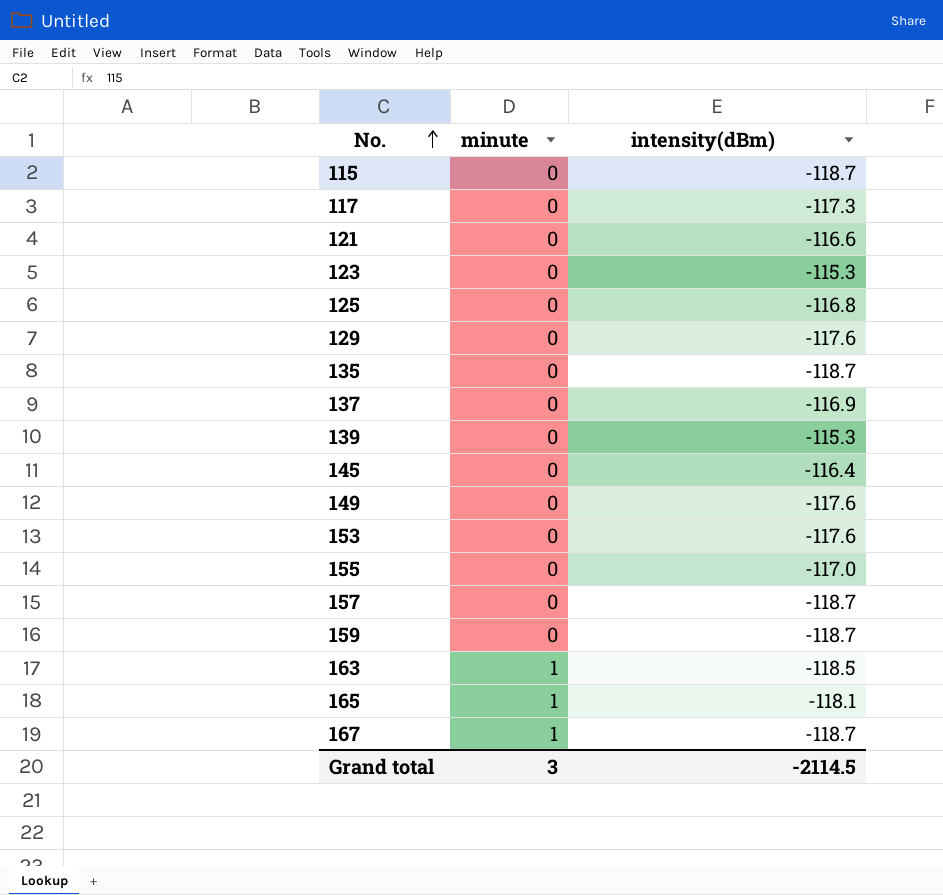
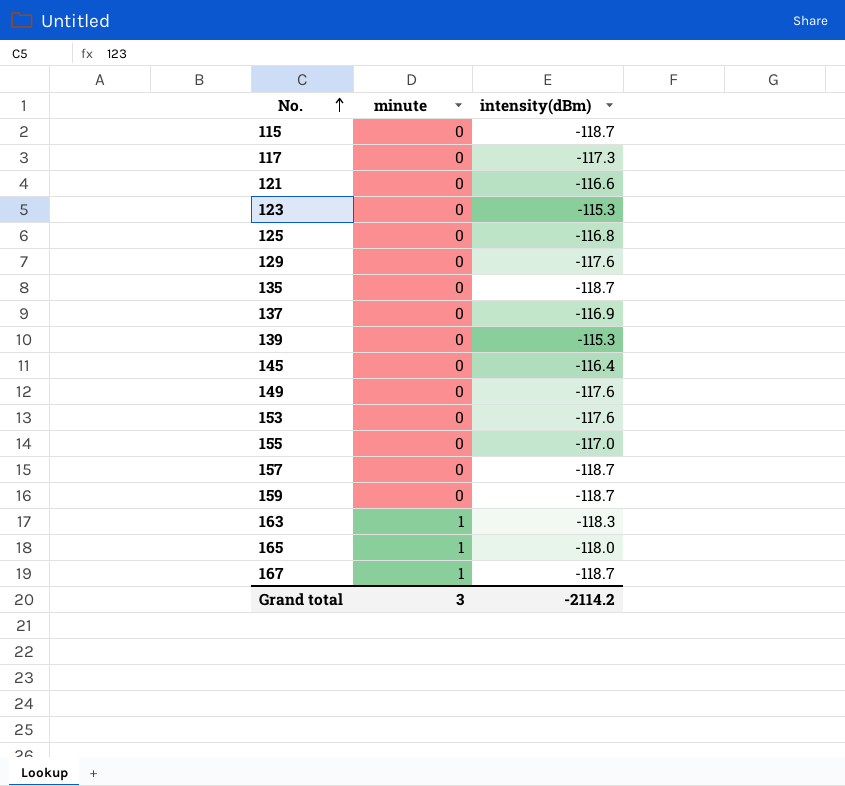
163 | intensity(dBm): -118.5 -> -118.3
165 | intensity(dBm): -118.1 -> -118.0
Grand total | intensity(dBm): -2114.5 -> -2114.2

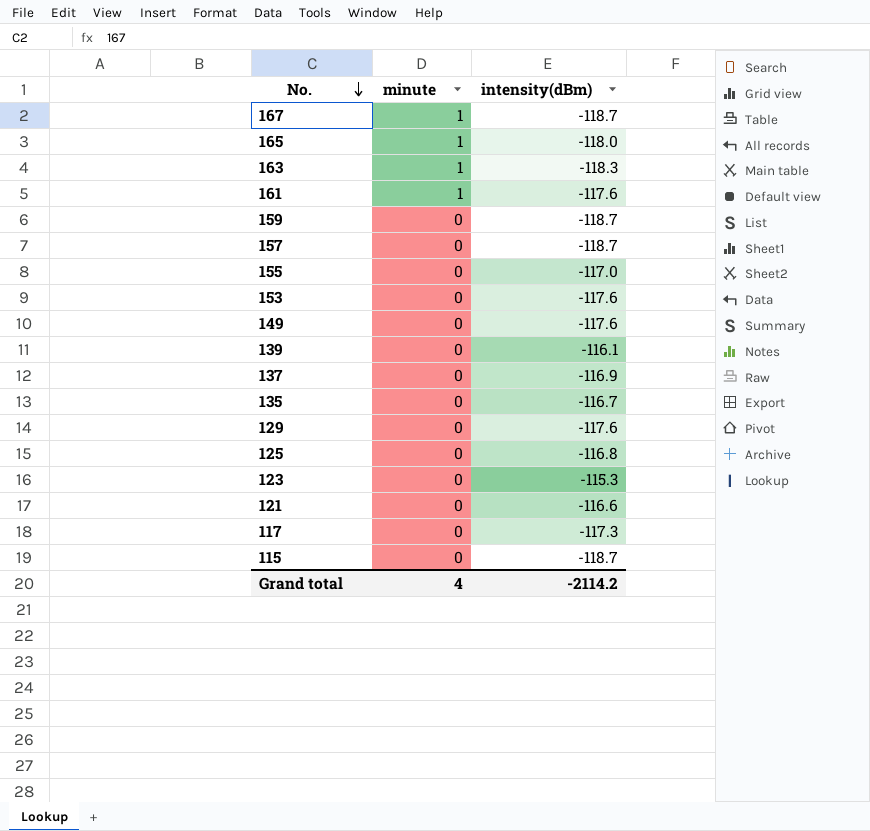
row order: No. ascending -> No. descending
row 145: 0 | -116.4 -> none
row 161: none -> 1 | -117.6
139 | intensity(dBm): -115.3 -> -116.1
135 | intensity(dBm): -118.7 -> -116.7
Grand total | minute: 3 -> 4

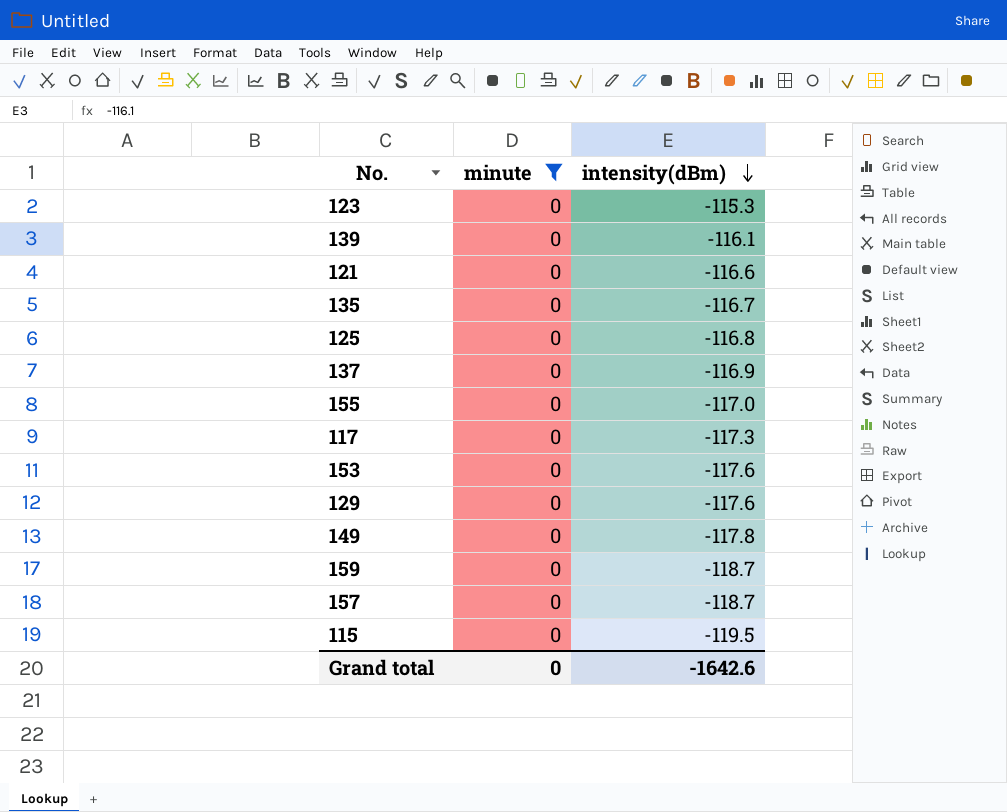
filter: none -> minute = 0
row order: No. descending -> intensity(dBm) descending
149 | intensity(dBm): -117.6 -> -117.8
115 | intensity(dBm): -118.7 -> -119.5
Grand total | minute: 4 -> 0
Grand total | intensity(dBm): -2114.2 -> -1642.6

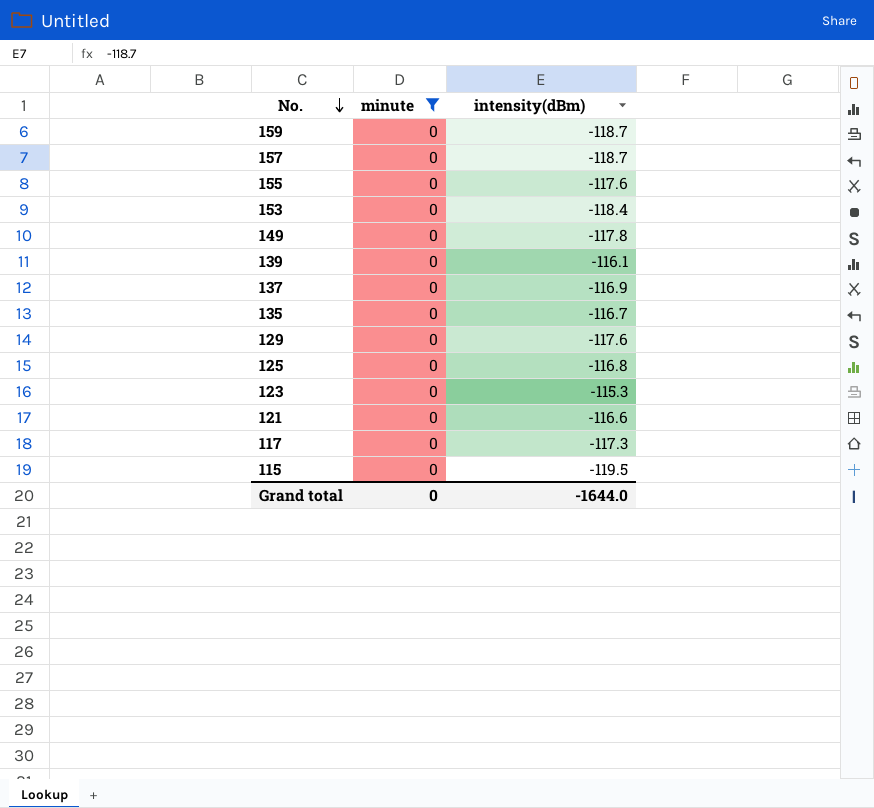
row order: intensity(dBm) descending -> No. descending
155 | intensity(dBm): -117.0 -> -117.6
153 | intensity(dBm): -117.6 -> -118.4
Grand total | intensity(dBm): -1642.6 -> -1644.0

